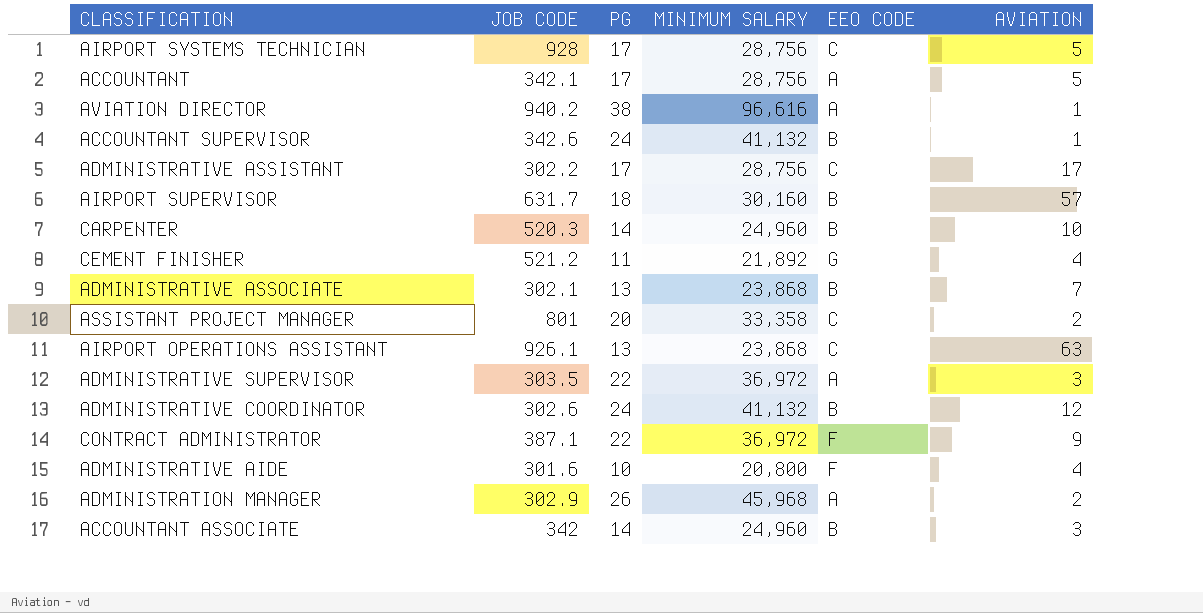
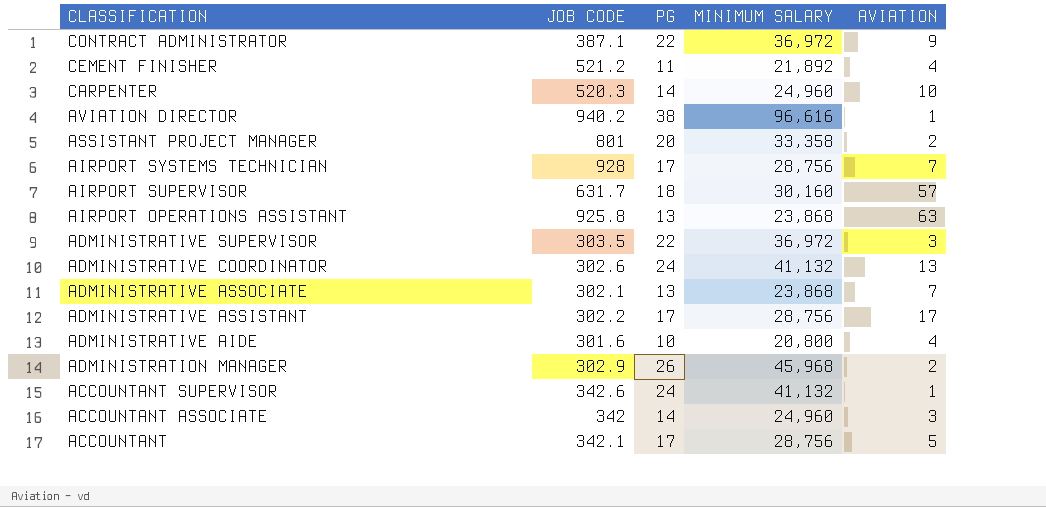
row order: none -> CLASSIFICATION descending
column EEO CODE | position: 5 -> none
AIRPORT SYSTEMS TECHNICIAN | AVIATION: 5 -> 7
AIRPORT OPERATIONS ASSISTANT | JOB CODE: 926.1 -> 925.8
ADMINISTRATIVE COORDINATOR | AVIATION: 12 -> 13

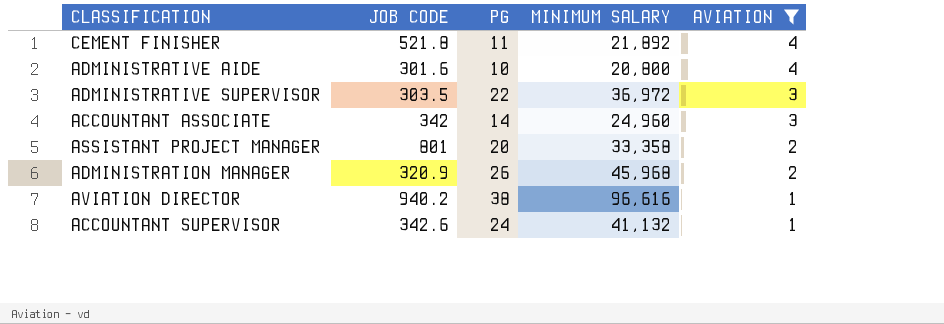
filter: none -> AVIATION <= 4
row order: CLASSIFICATION descending -> AVIATION descending
CEMENT FINISHER | JOB CODE: 521.2 -> 521.8
ADMINISTRATION MANAGER | JOB CODE: 302.9 -> 320.9

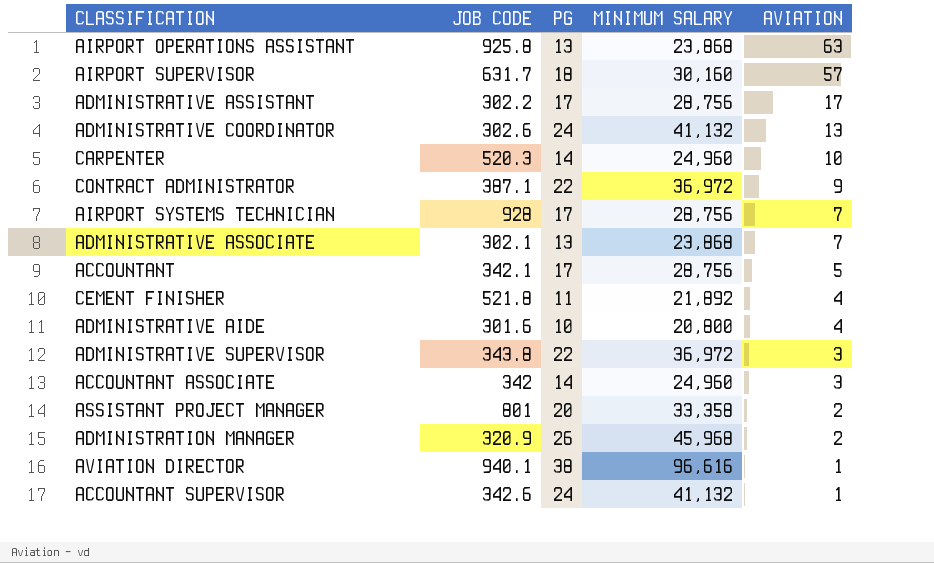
filter: AVIATION <= 4 -> none
ADMINISTRATIVE SUPERVISOR | JOB CODE: 303.5 -> 343.8
AVIATION DIRECTOR | JOB CODE: 940.2 -> 940.1

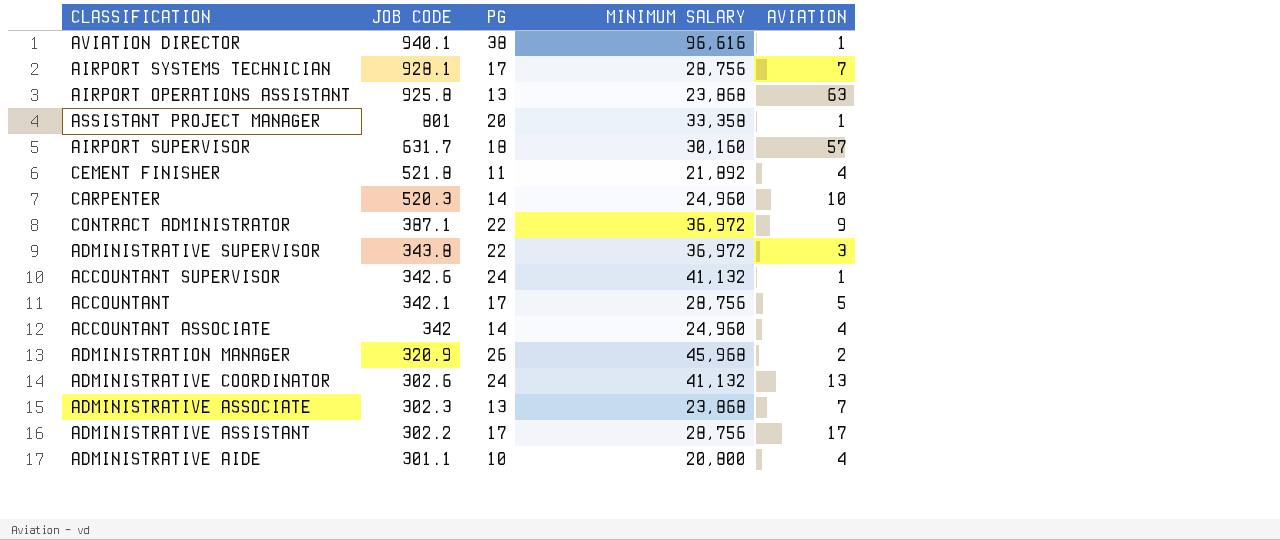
row order: AVIATION descending -> JOB CODE descending
AIRPORT SYSTEMS TECHNICIAN | JOB CODE: 928 -> 928.1
ASSISTANT PROJECT MANAGER | AVIATION: 2 -> 1
ACCOUNTANT ASSOCIATE | AVIATION: 3 -> 4
ADMINISTRATIVE ASSOCIATE | JOB CODE: 302.1 -> 302.3
ADMINISTRATIVE AIDE | JOB CODE: 301.6 -> 301.1

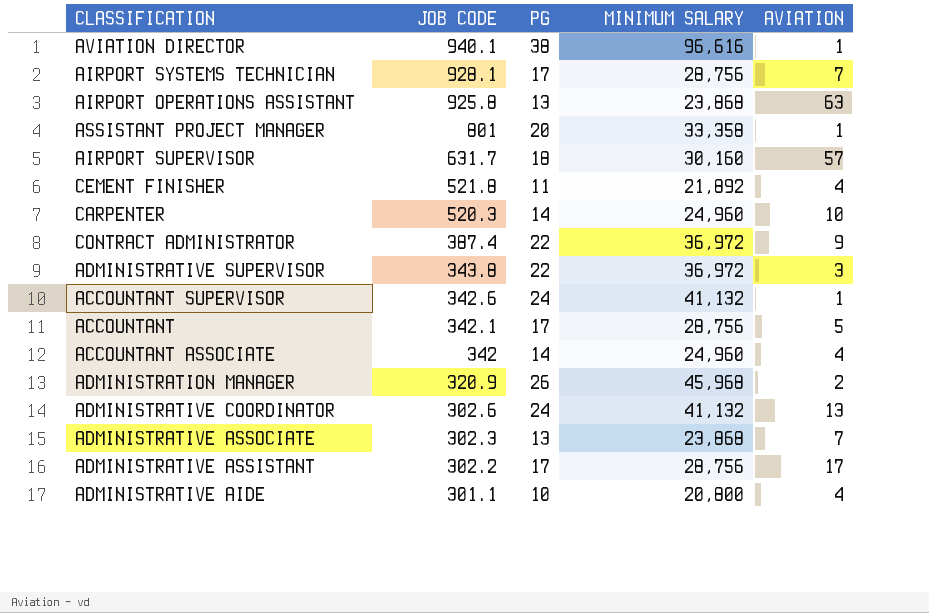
CONTRACT ADMINISTRATOR | JOB CODE: 387.1 -> 387.4

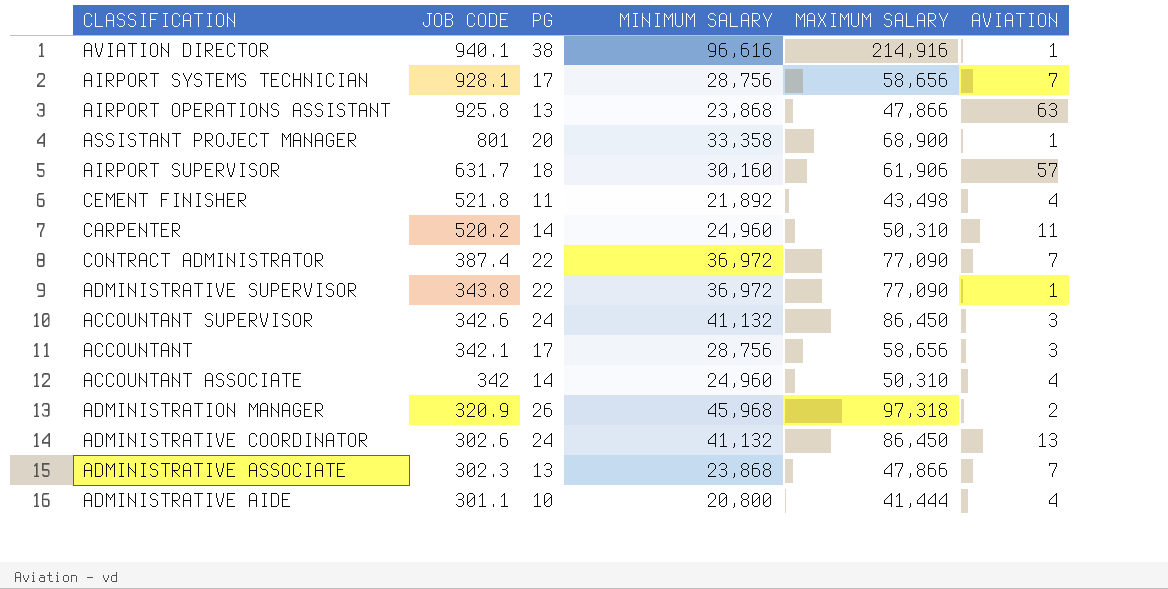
column MAXIMUM SALARY | position: none -> 5
row ADMINISTRATIVE ASSISTANT: 302.2 | 17 | 28,756 | 17 -> none
CARPENTER | JOB CODE: 520.3 -> 520.2
CARPENTER | AVIATION: 10 -> 11
CONTRACT ADMINISTRATOR | AVIATION: 9 -> 7
ADMINISTRATIVE SUPERVISOR | AVIATION: 3 -> 1
ACCOUNTANT SUPERVISOR | AVIATION: 1 -> 3
ACCOUNTANT | AVIATION: 5 -> 3

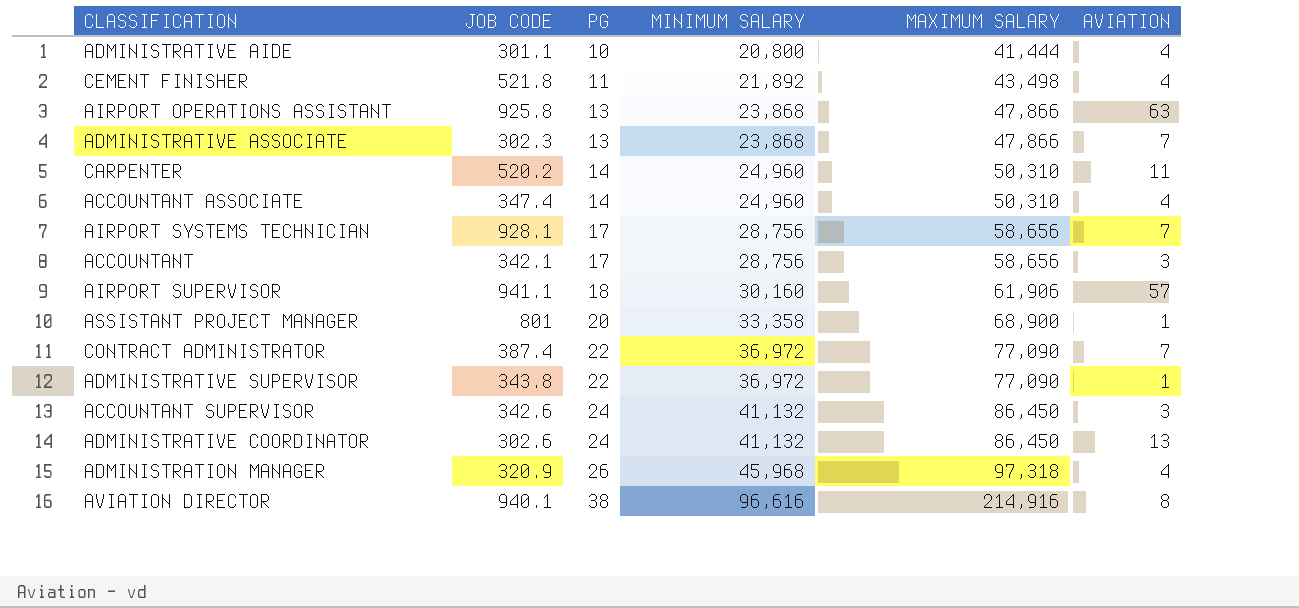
row order: JOB CODE descending -> PG ascending
ACCOUNTANT ASSOCIATE | JOB CODE: 342 -> 347.4
AIRPORT SUPERVISOR | JOB CODE: 631.7 -> 941.1
ADMINISTRATION MANAGER | AVIATION: 2 -> 4
AVIATION DIRECTOR | AVIATION: 1 -> 8

